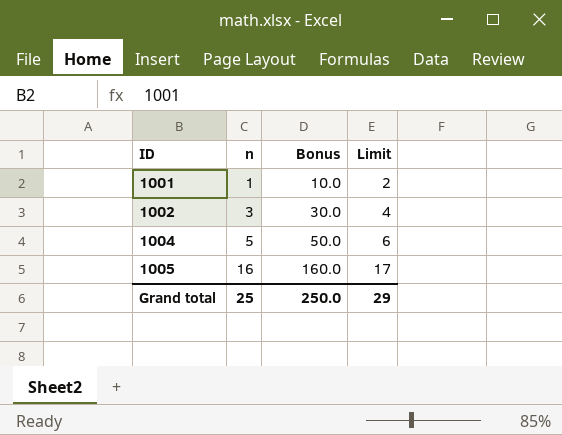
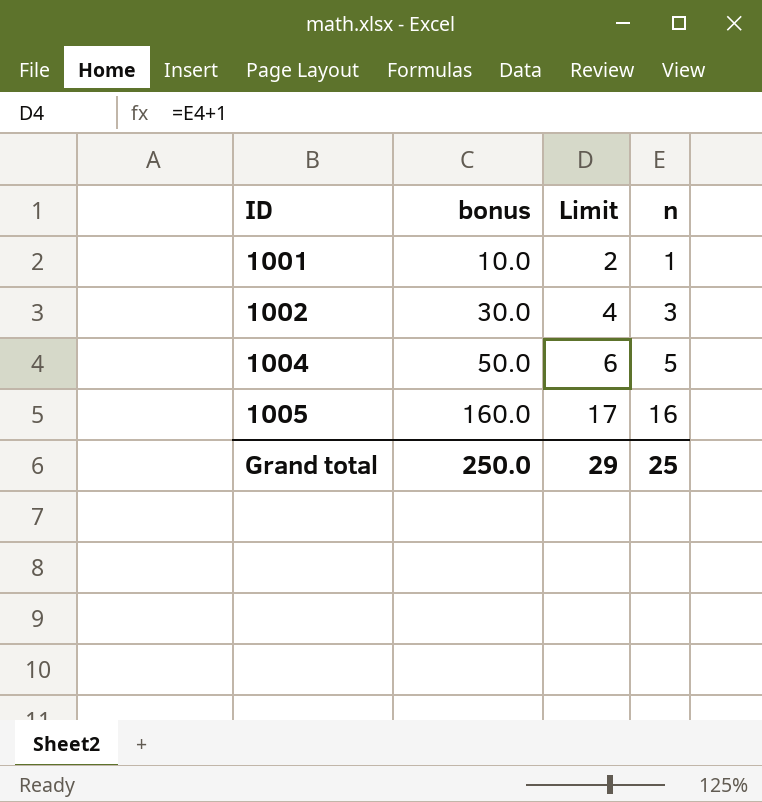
column name: Bonus -> bonus
column n | position: 2 -> 4

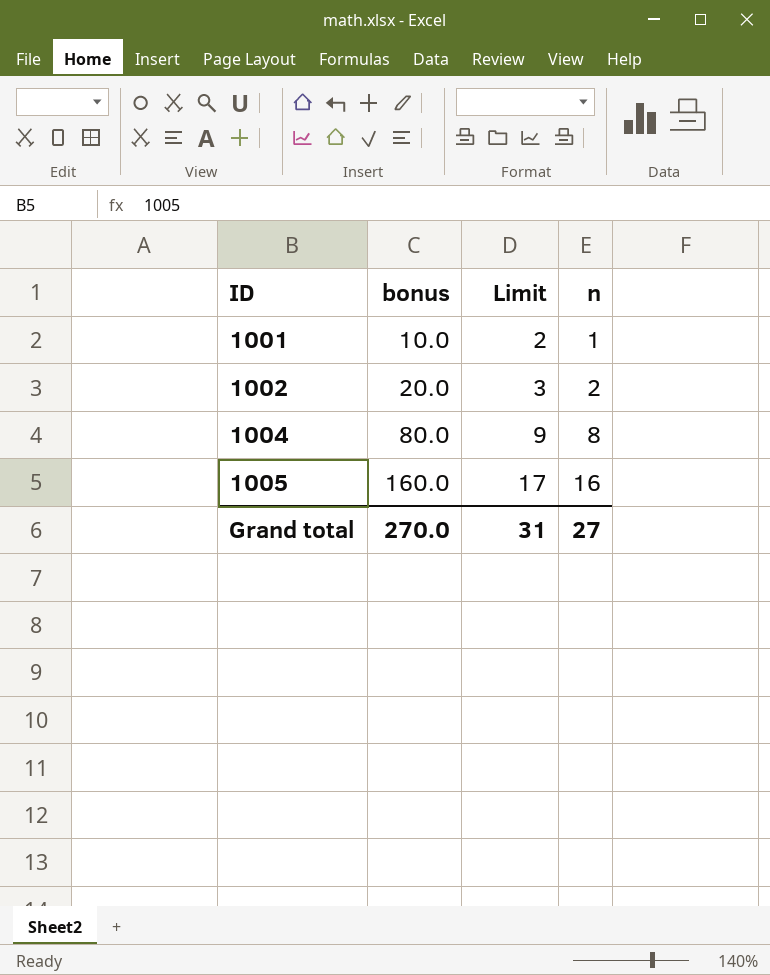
1002 | bonus: 30.0 -> 20.0
1002 | Limit: 4 -> 3
1002 | n: 3 -> 2
1004 | bonus: 50.0 -> 80.0
1004 | Limit: 6 -> 9
1004 | n: 5 -> 8
Grand total | bonus: 250.0 -> 270.0
Grand total | Limit: 29 -> 31
Grand total | n: 25 -> 27

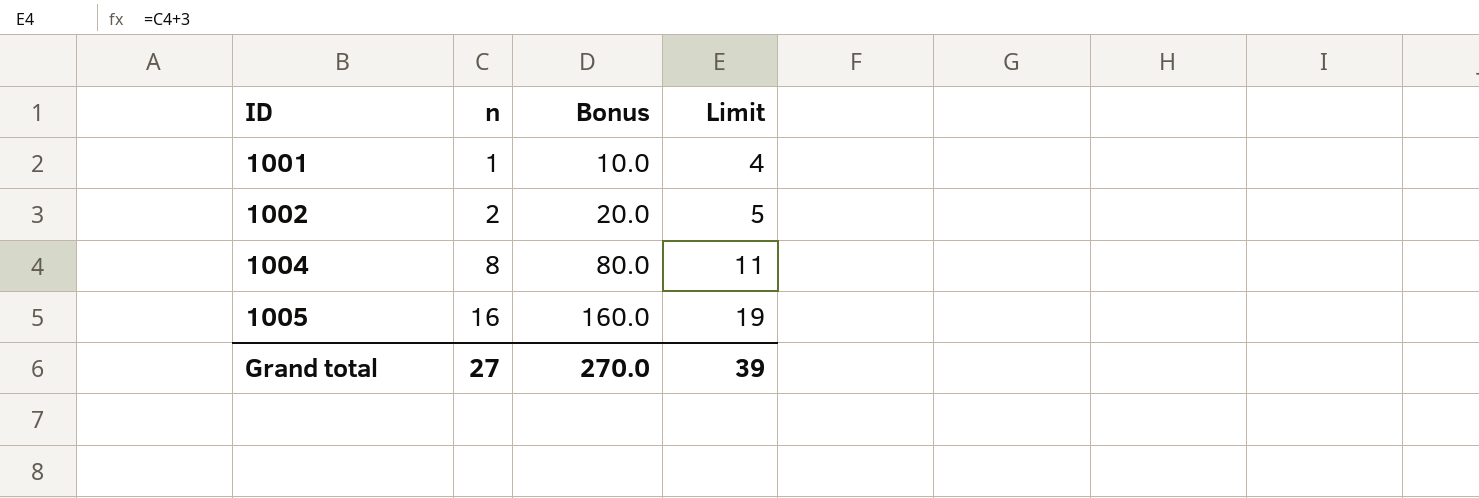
column n | position: 4 -> 2
column name: bonus -> Bonus
column Limit | formula: [n] + 1 -> [n] + 3
Grand total | Limit: 31 -> 39

